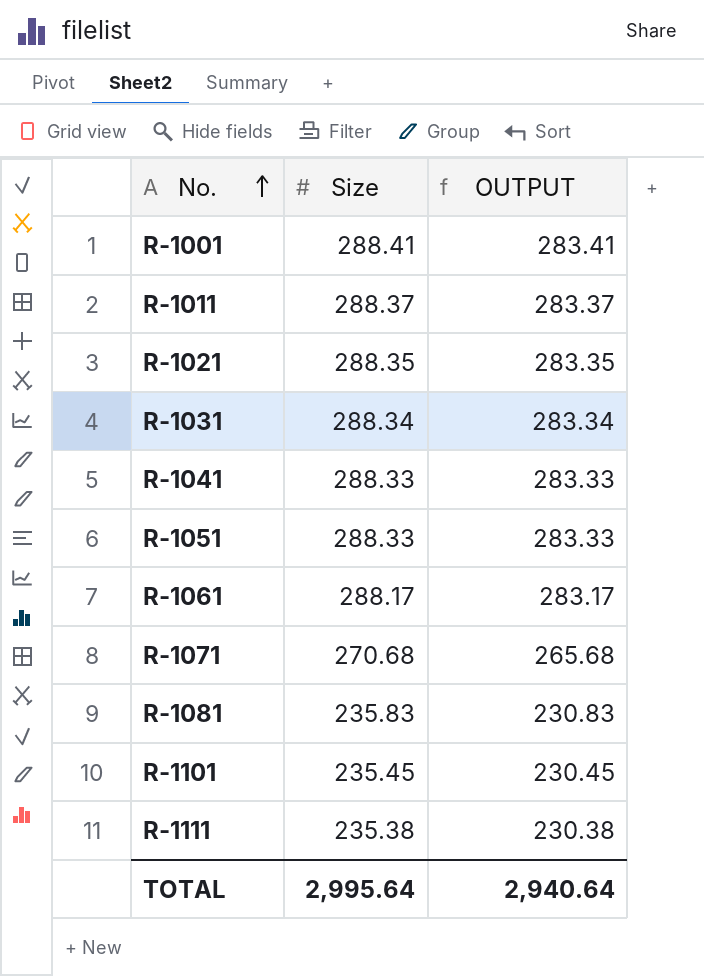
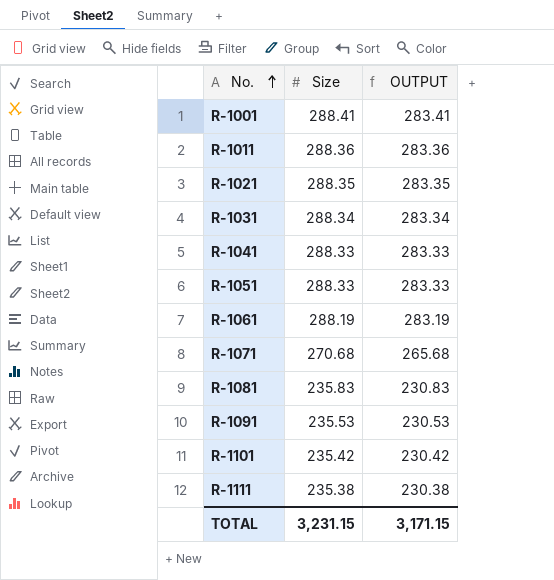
R-1011 | Size: 288.37 -> 288.36
R-1011 | OUTPUT: 283.37 -> 283.36
R-1061 | Size: 288.17 -> 288.19
R-1061 | OUTPUT: 283.17 -> 283.19
row R-1091: none -> 235.53 | 230.53
R-1101 | Size: 235.45 -> 235.42
R-1101 | OUTPUT: 230.45 -> 230.42
TOTAL | Size: 2,995.64 -> 3,231.15
TOTAL | OUTPUT: 2,940.64 -> 3,171.15

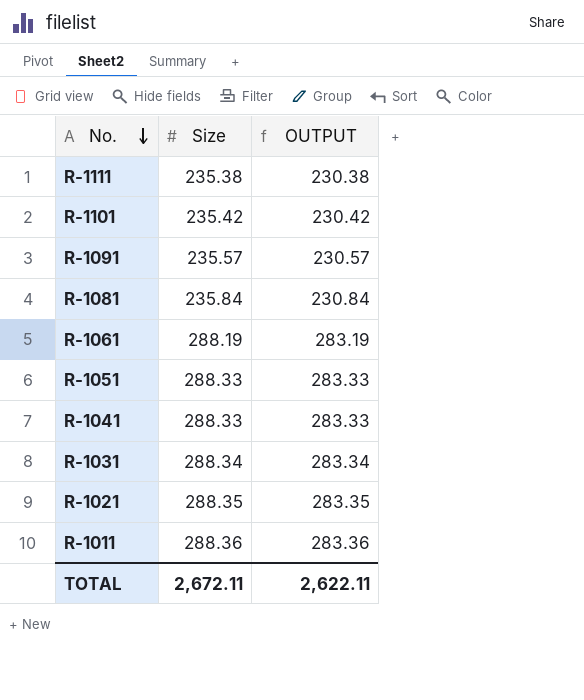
row order: No. ascending -> No. descending
row R-1001: 288.41 | 283.41 -> none
row R-1071: 270.68 | 265.68 -> none
R-1091 | Size: 235.53 -> 235.57
R-1091 | OUTPUT: 230.53 -> 230.57
R-1081 | Size: 235.83 -> 235.84
R-1081 | OUTPUT: 230.83 -> 230.84
TOTAL | Size: 3,231.15 -> 2,672.11
TOTAL | OUTPUT: 3,171.15 -> 2,622.11

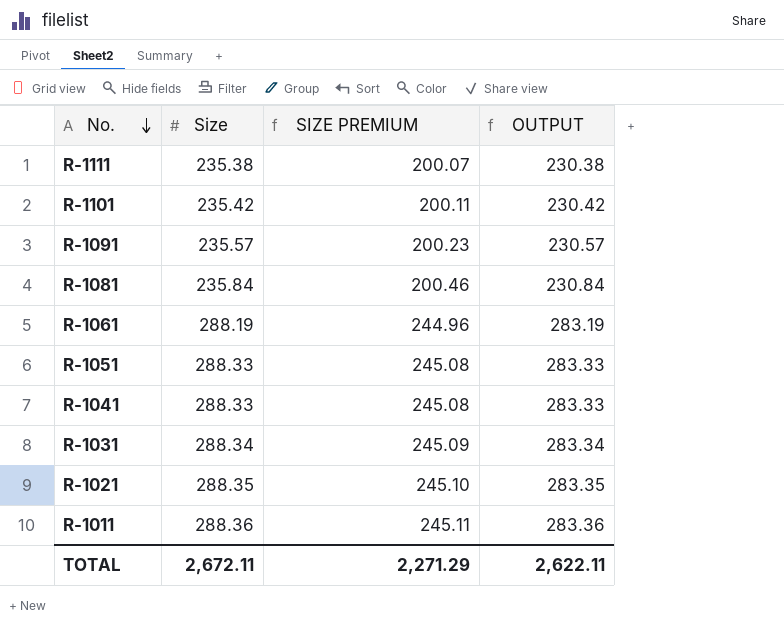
column SIZE PREMIUM | formula: none -> [Size] * 0.85

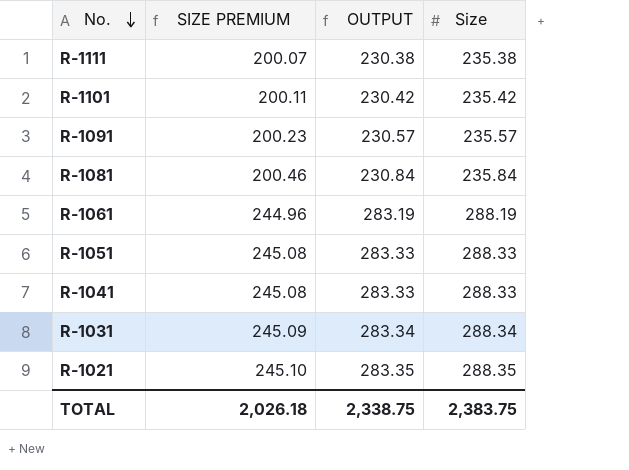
column Size | position: 2 -> 4
row R-1011: 288.36 | 245.11 | 283.36 -> none
TOTAL | SIZE PREMIUM: 2,271.29 -> 2,026.18
TOTAL | OUTPUT: 2,622.11 -> 2,338.75
TOTAL | Size: 2,672.11 -> 2,383.75

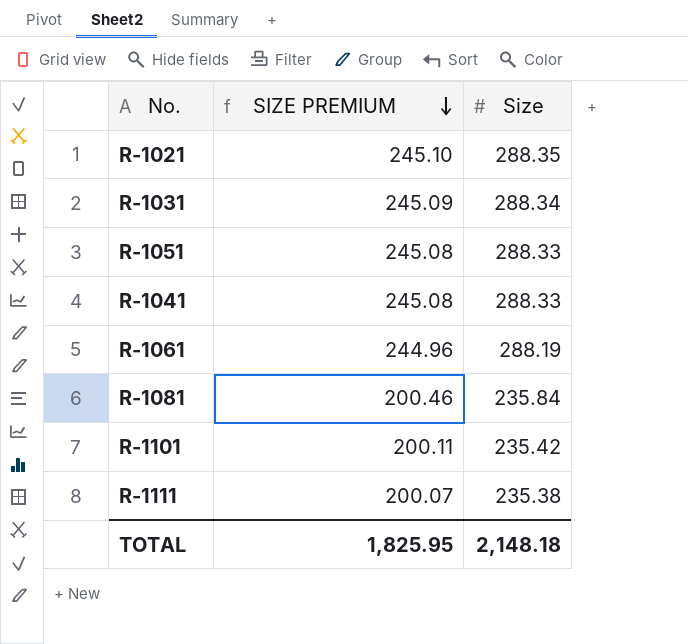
row order: No. descending -> SIZE PREMIUM descending
column OUTPUT | formula: [Size] - 5 -> none
row R-1091: 200.23 | 230.57 | 235.57 -> none
TOTAL | SIZE PREMIUM: 2,026.18 -> 1,825.95
TOTAL | Size: 2,383.75 -> 2,148.18

